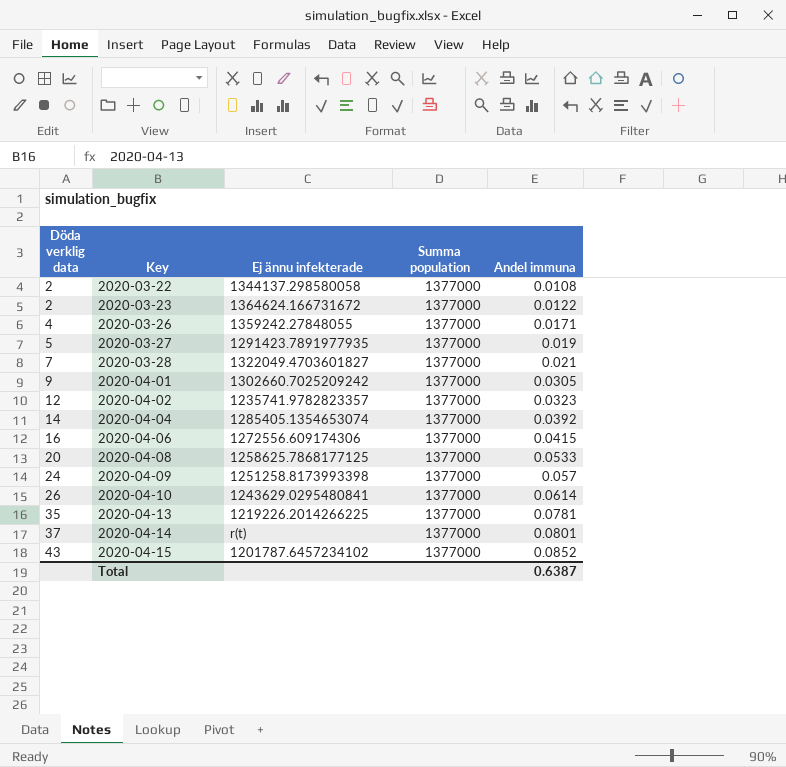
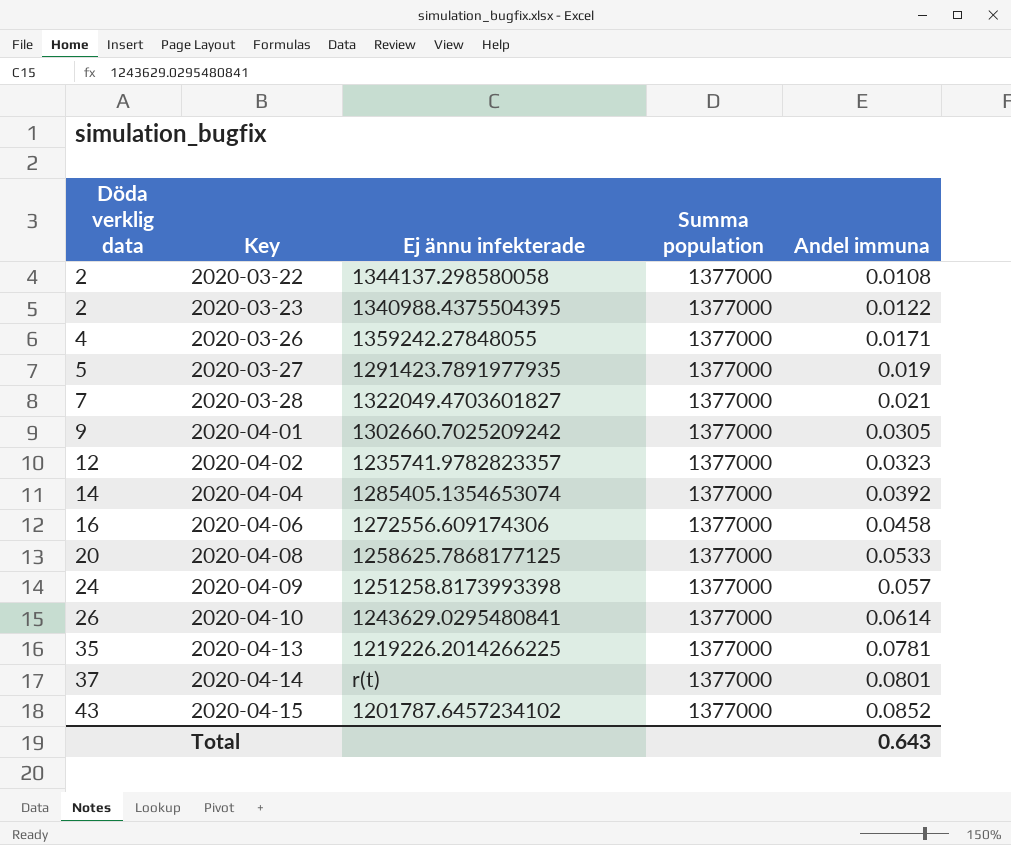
2020-03-23 | Ej ännu infekterade: 1364624.166731672 -> 1340988.4375504395
2020-04-06 | Andel immuna: 0.0415 -> 0.0458
Total | Andel immuna: 0.6387 -> 0.643

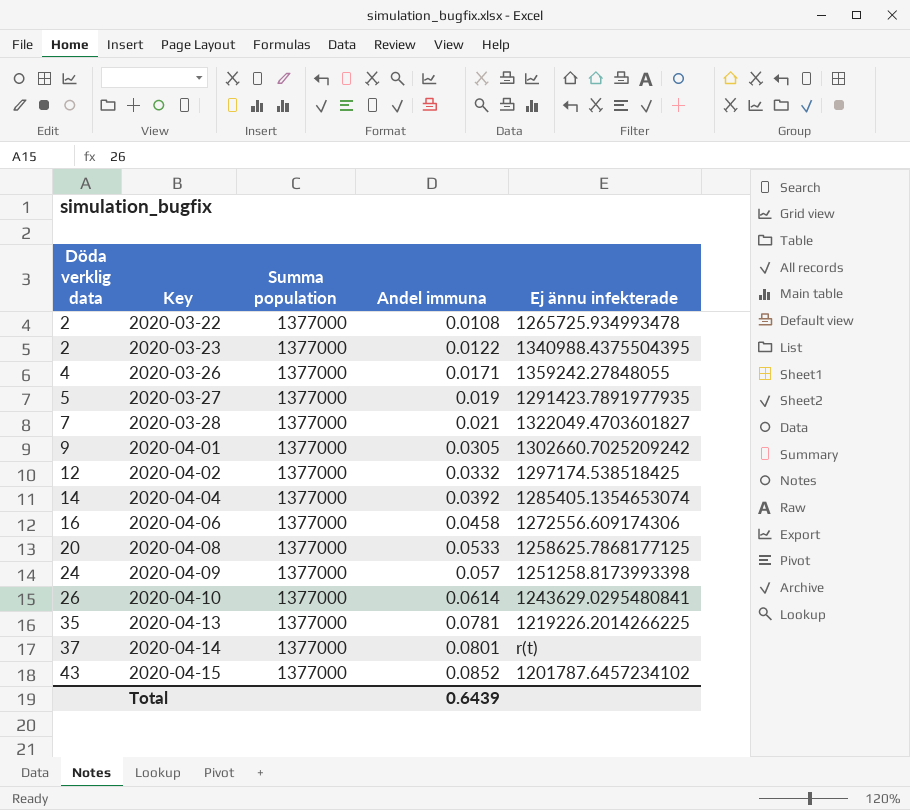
column Ej ännu infekterade | position: 3 -> 5
2020-03-22 | Ej ännu infekterade: 1344137.298580058 -> 1265725.934993478
2020-04-02 | Andel immuna: 0.0323 -> 0.0332
2020-04-02 | Ej ännu infekterade: 1235741.9782823357 -> 1297174.538518425
Total | Andel immuna: 0.643 -> 0.6439

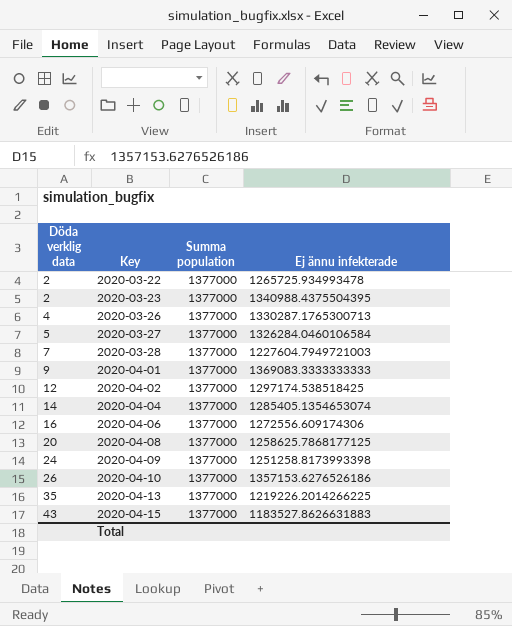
column Andel immuna | position: 4 -> none
row 2020-04-14: 37 | 1377000 | 0.0801 | r(t) -> none
2020-03-26 | Ej ännu infekterade: 1359242.27848055 -> 1330287.1765300713
2020-03-27 | Ej ännu infekterade: 1291423.7891977935 -> 1326284.0460106584
2020-03-28 | Ej ännu infekterade: 1322049.4703601827 -> 1227604.7949721003
2020-04-01 | Ej ännu infekterade: 1302660.7025209242 -> 1369083.3333333333
2020-04-10 | Ej ännu infekterade: 1243629.0295480841 -> 1357153.6276526186
2020-04-15 | Ej ännu infekterade: 1201787.6457234102 -> 1183527.8626631883

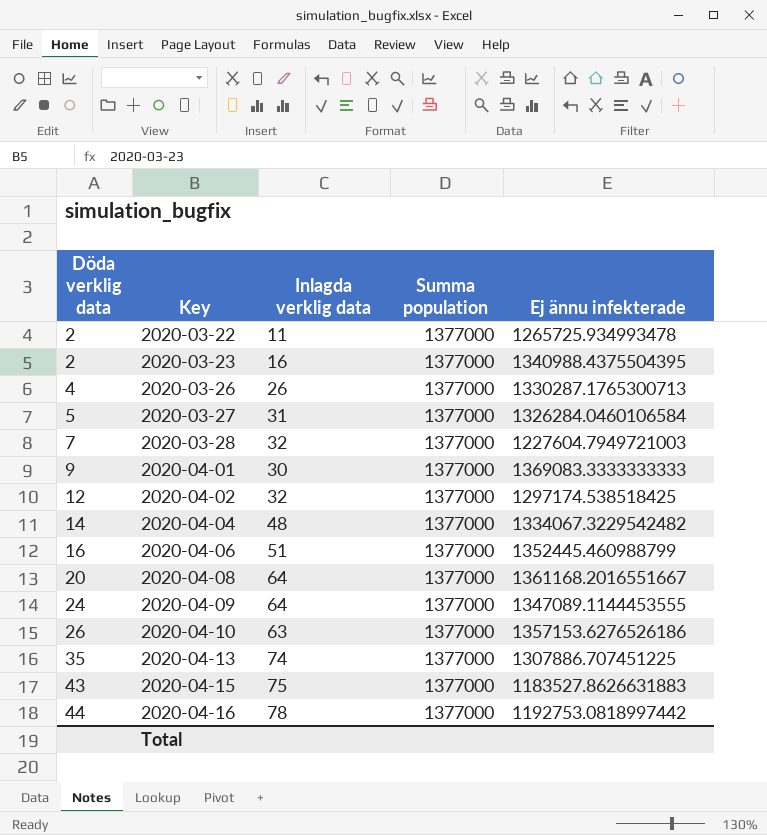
column Inlagda verklig data | position: none -> 3
2020-04-04 | Ej ännu infekterade: 1285405.1354653074 -> 1334067.3229542482
2020-04-06 | Ej ännu infekterade: 1272556.609174306 -> 1352445.460988799
2020-04-08 | Ej ännu infekterade: 1258625.7868177125 -> 1361168.2016551667
2020-04-09 | Ej ännu infekterade: 1251258.8173993398 -> 1347089.1144453555
2020-04-13 | Ej ännu infekterade: 1219226.2014266225 -> 1307886.707451225
row 2020-04-16: none -> 44 | 78 | 1377000 | 1192753.0818997442

